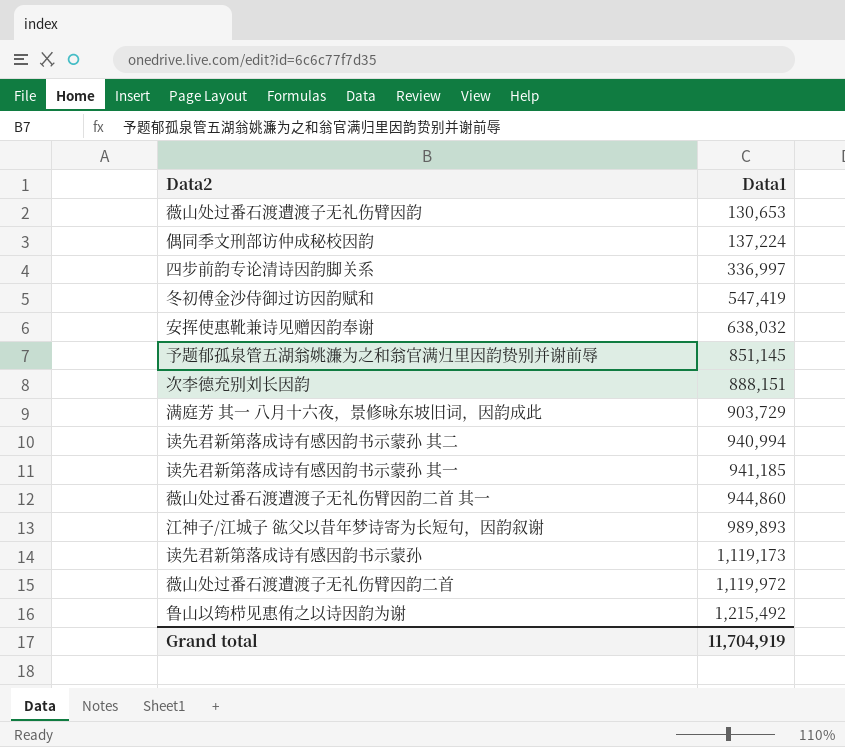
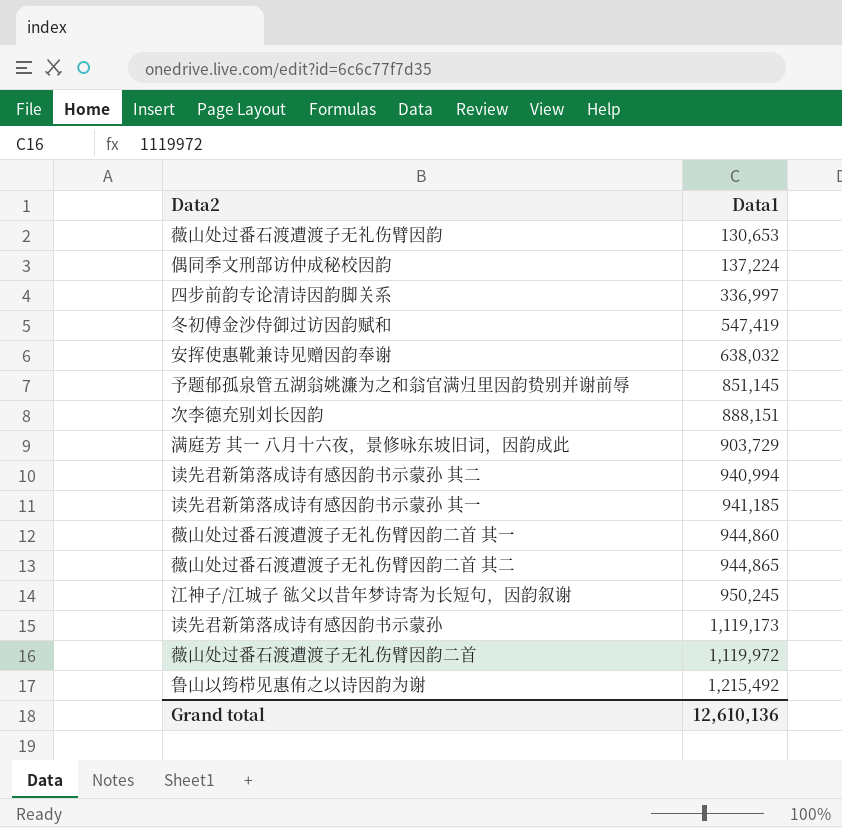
row 薇山处过番石渡遭渡子无礼伤臂因韵二首 其二: none -> 944,865
江神子/江城子 谹父以昔年梦诗寄为长短句，因韵叙谢 | Data1: 989,893 -> 950,245
Grand total | Data1: 11,704,919 -> 12,610,136

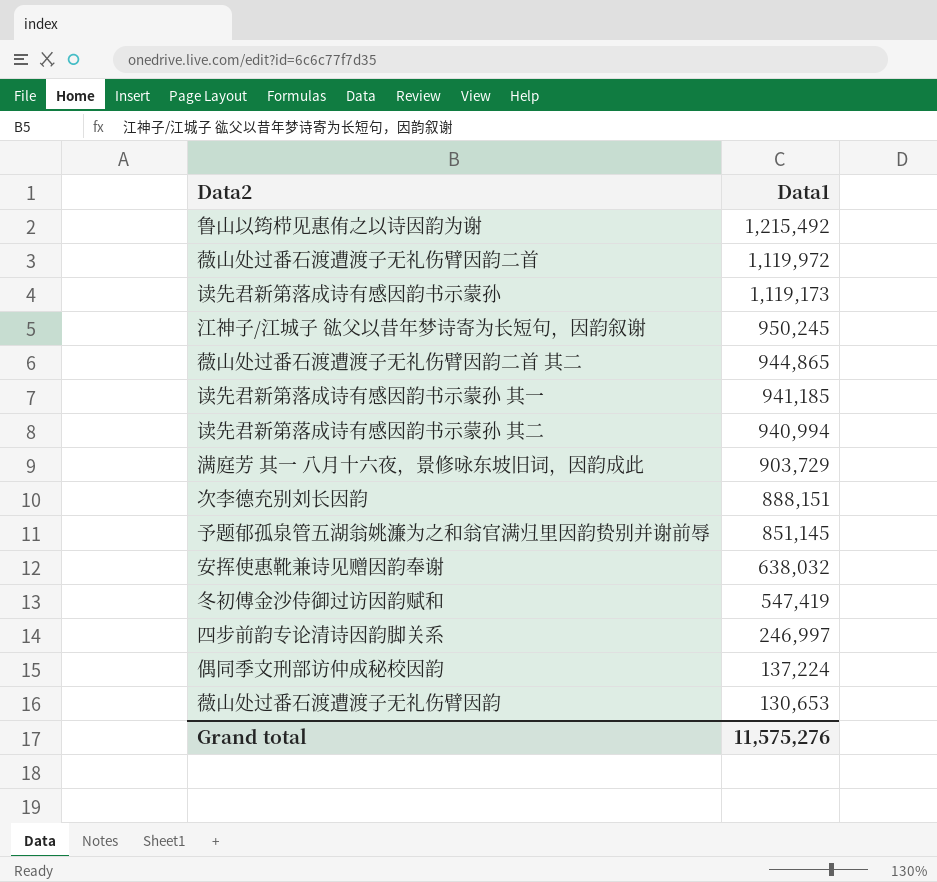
row order: Data1 ascending -> Data1 descending
row 薇山处过番石渡遭渡子无礼伤臂因韵二首 其一: 944,860 -> none
四步前韵专论清诗因韵脚关系 | Data1: 336,997 -> 246,997
Grand total | Data1: 12,610,136 -> 11,575,276

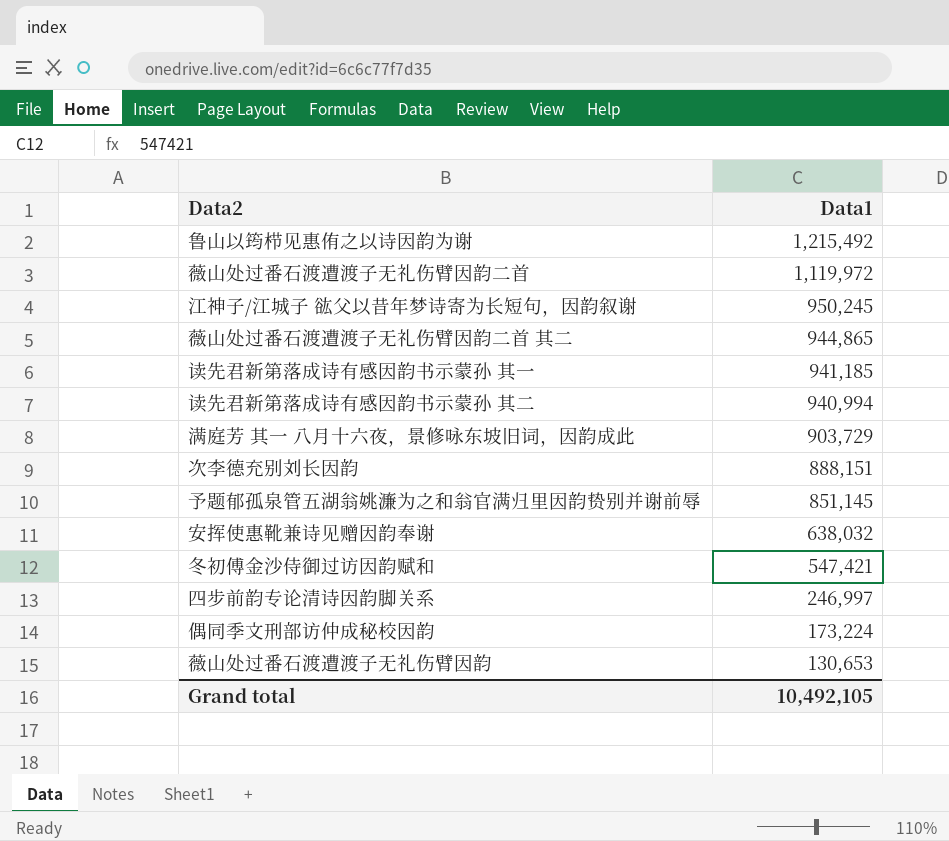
row 读先君新第落成诗有感因韵书示蒙孙: 1,119,173 -> none
冬初傅金沙侍御过访因韵赋和 | Data1: 547,419 -> 547,421
偶同季文刑部访仲成秘校因韵 | Data1: 137,224 -> 173,224
Grand total | Data1: 11,575,276 -> 10,492,105

